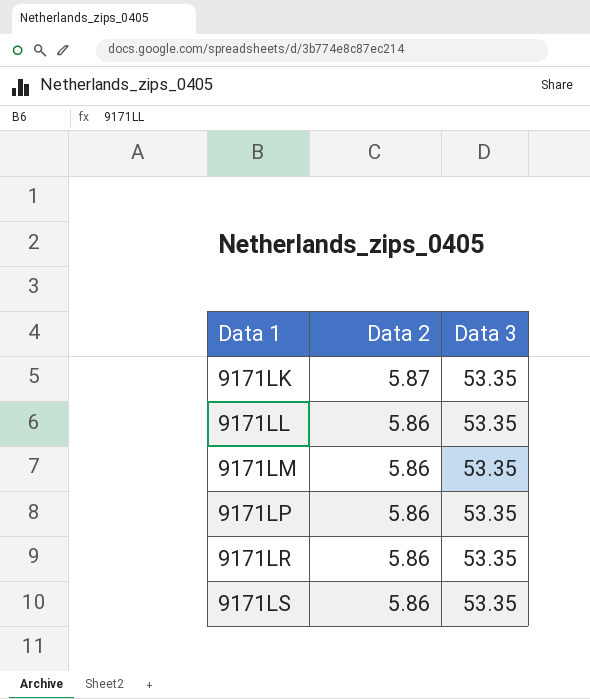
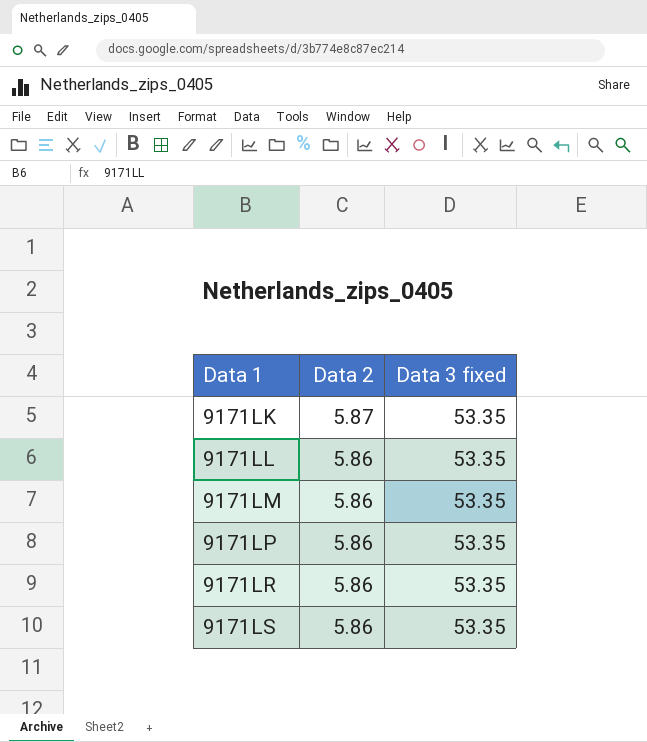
column name: Data 3 -> Data 3 fixed

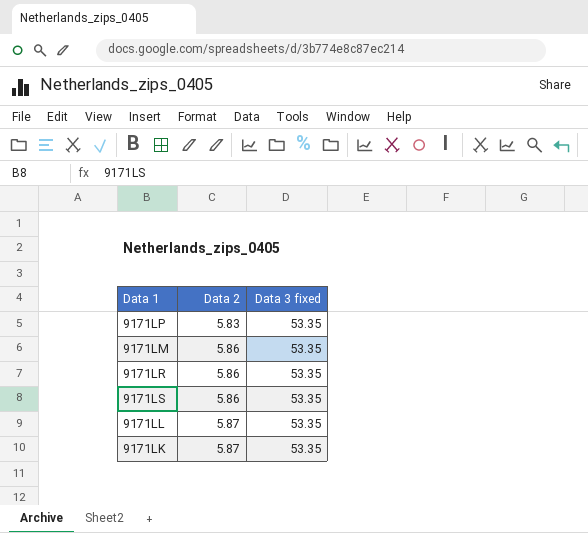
row order: Data 1 ascending -> Data 2 ascending
9171LP | Data 2: 5.86 -> 5.83
9171LL | Data 2: 5.86 -> 5.87

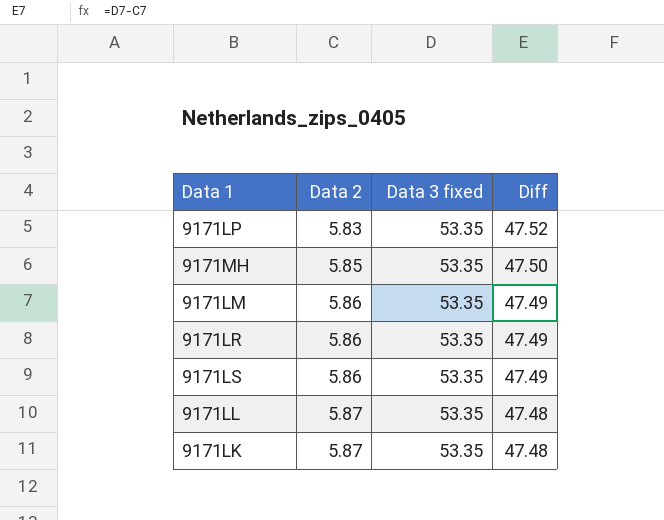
column Diff | formula: none -> [Data 3 fixed] - [Data 2]
row 9171MH: none -> 5.85 | 53.35 | 47.50

